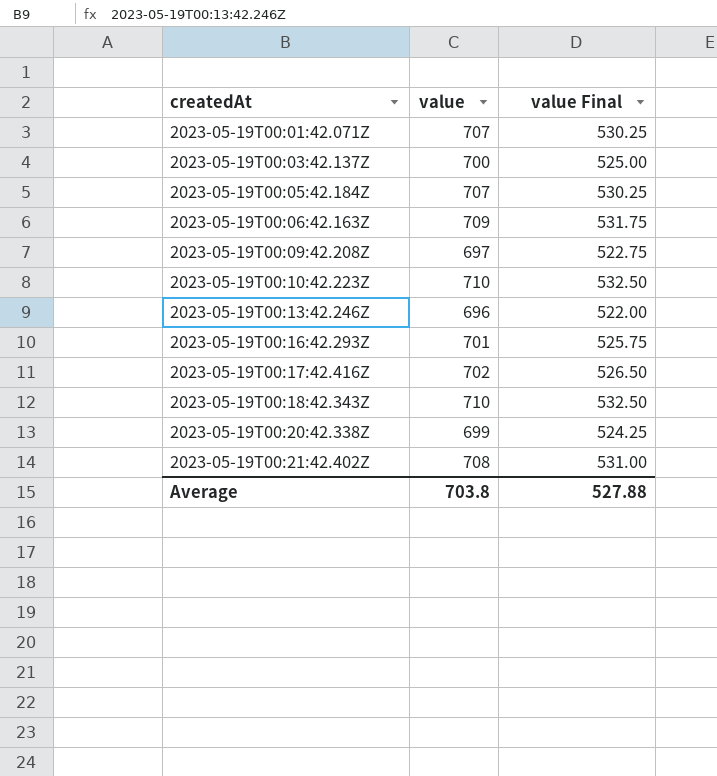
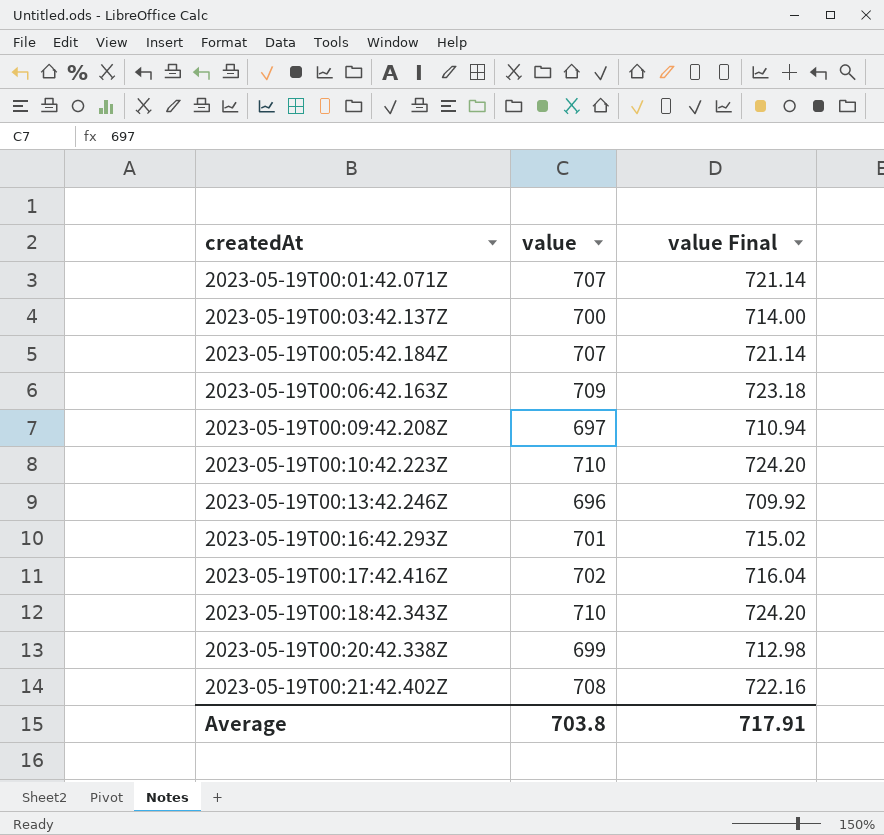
column value Final | formula: [value] * 0.75 -> [value] * 1.02
Average | value Final: 527.88 -> 717.91

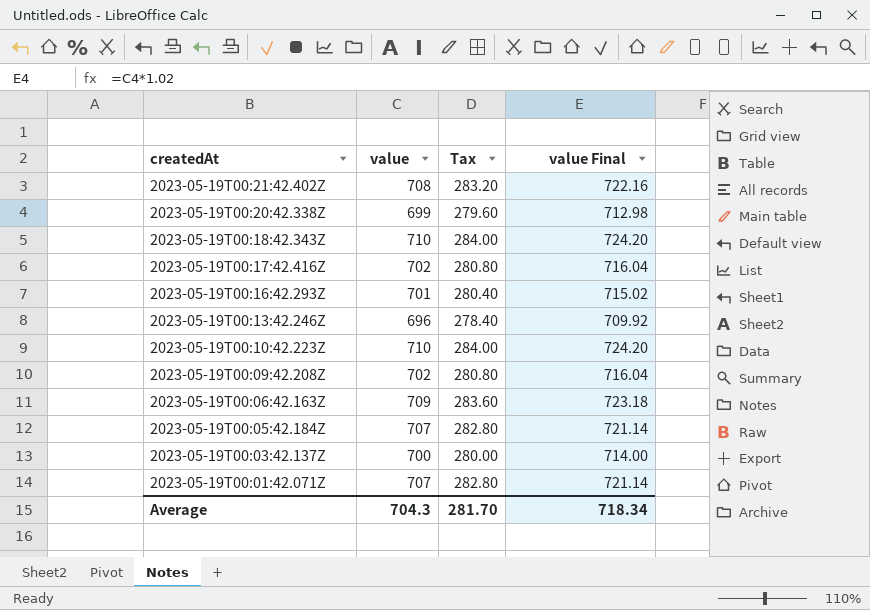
row order: createdAt ascending -> createdAt descending
column Tax | formula: none -> [value] * 0.4
2023-05-19T00:09:42.208Z | value: 697 -> 702
2023-05-19T00:09:42.208Z | value Final: 710.94 -> 716.04
Average | value: 703.8 -> 704.3
Average | value Final: 717.91 -> 718.34

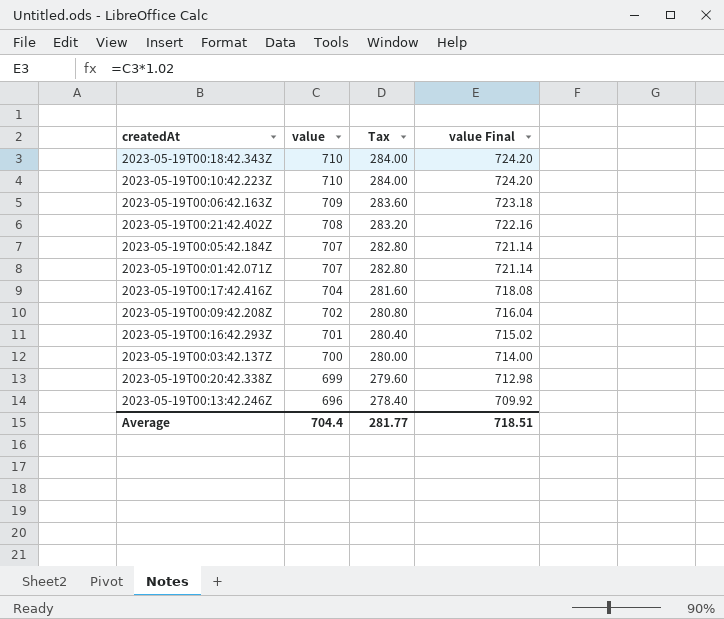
row order: createdAt descending -> value descending
2023-05-19T00:17:42.416Z | value: 702 -> 704
2023-05-19T00:17:42.416Z | Tax: 280.80 -> 281.60
2023-05-19T00:17:42.416Z | value Final: 716.04 -> 718.08
Average | value: 704.3 -> 704.4
Average | Tax: 281.70 -> 281.77
Average | value Final: 718.34 -> 718.51

